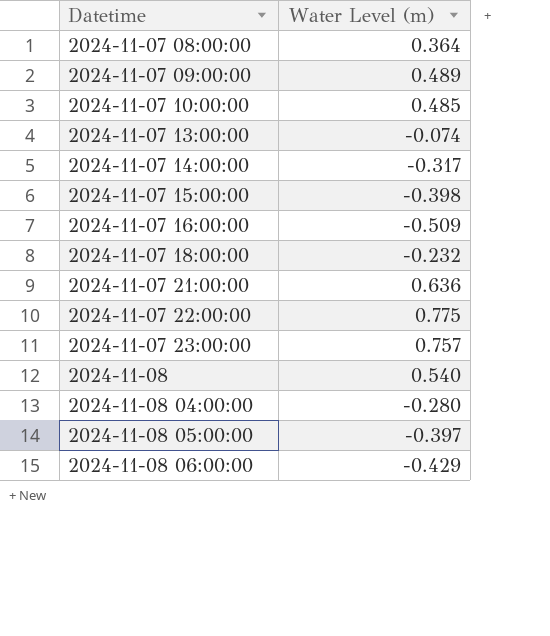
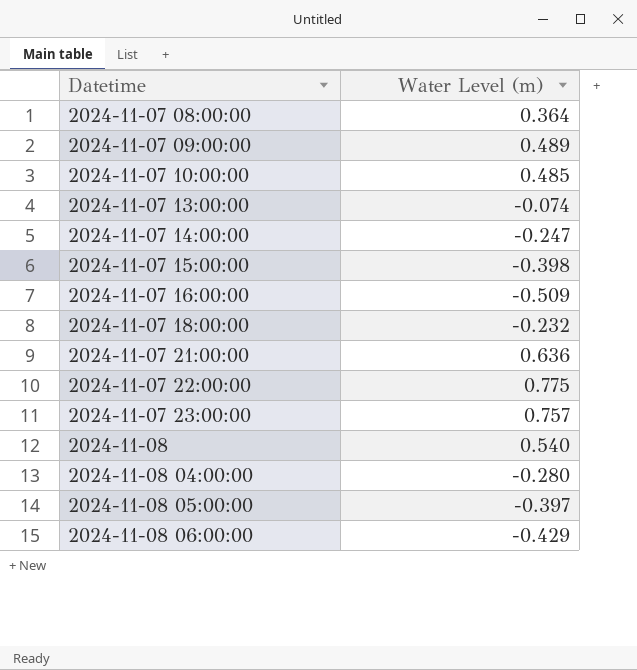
2024-11-07 14:00:00 | Water Level (m): -0.317 -> -0.247

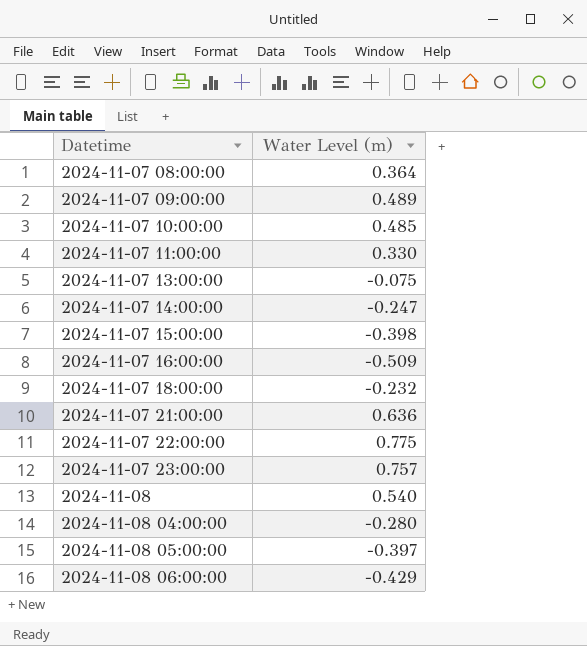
row 2024-11-07 11:00:00: none -> 0.330
2024-11-07 13:00:00 | Water Level (m): -0.074 -> -0.075

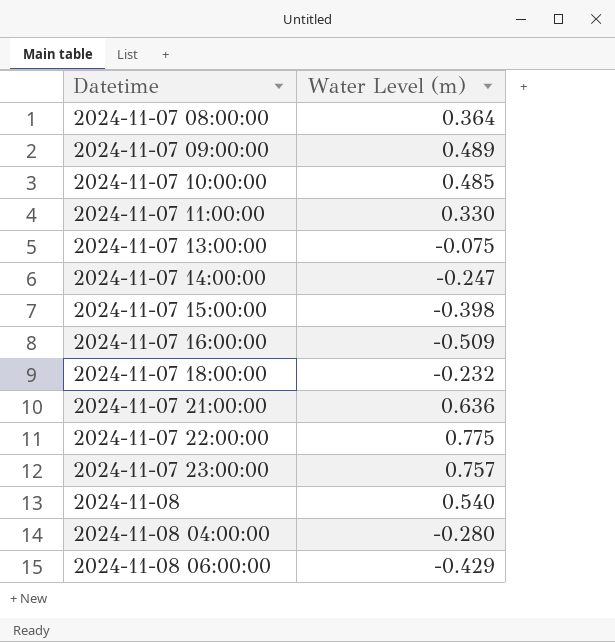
row 2024-11-08 05:00:00: -0.397 -> none

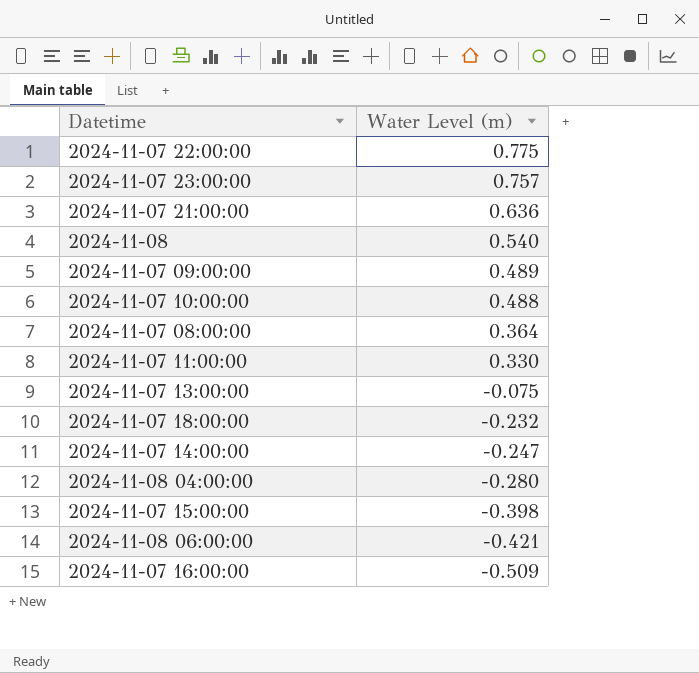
row order: Datetime ascending -> Water Level (m) descending
2024-11-07 10:00:00 | Water Level (m): 0.485 -> 0.488
2024-11-08 06:00:00 | Water Level (m): -0.429 -> -0.421

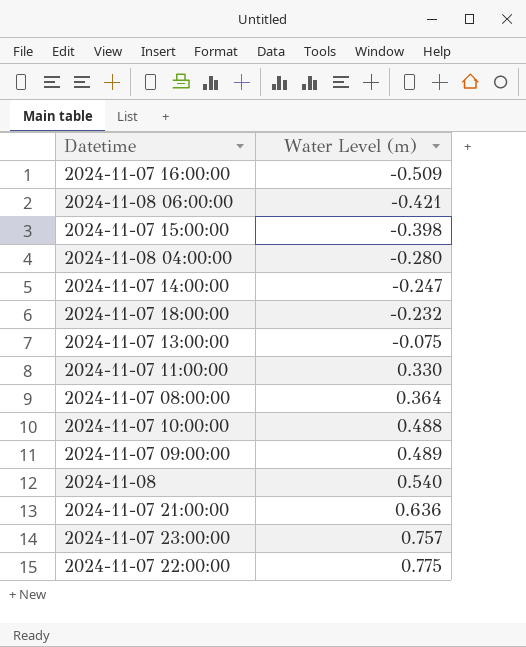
row order: Water Level (m) descending -> Water Level (m) ascending

